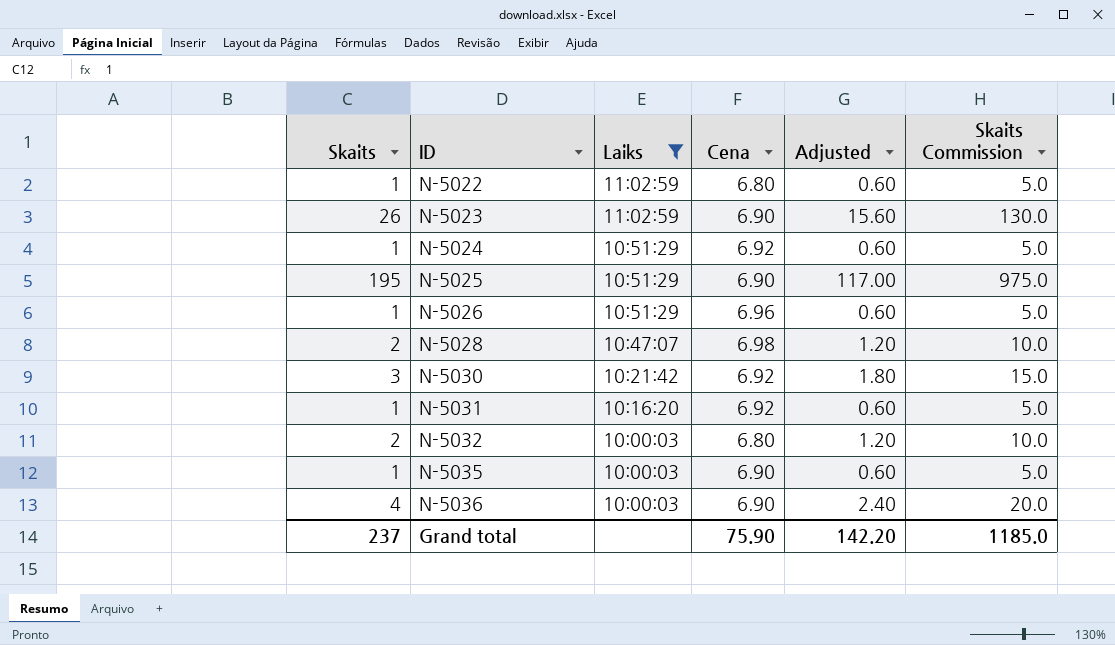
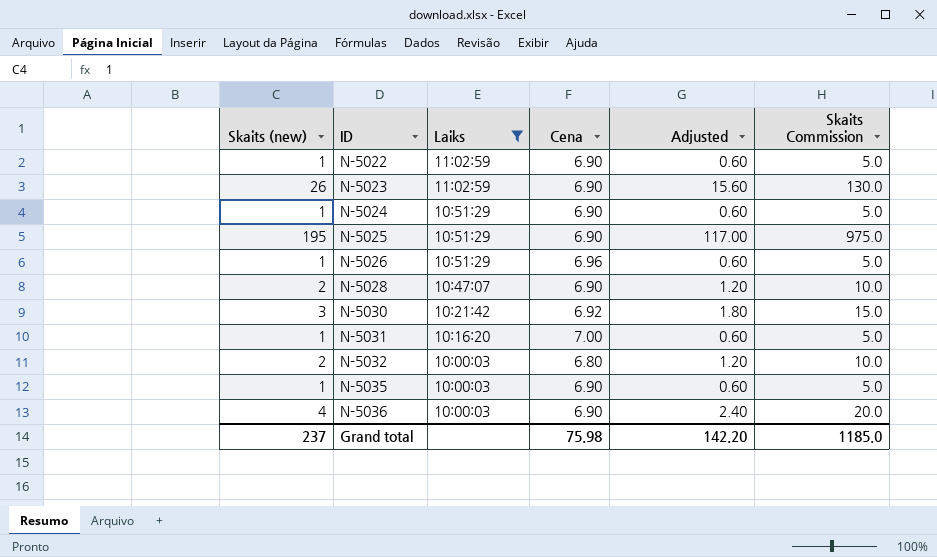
column name: Skaits -> Skaits (new)
N-5022 | Cena: 6.80 -> 6.90
N-5024 | Cena: 6.92 -> 6.90
N-5028 | Cena: 6.98 -> 6.90
N-5031 | Cena: 6.92 -> 7.00
Grand total | Cena: 75.90 -> 75.98

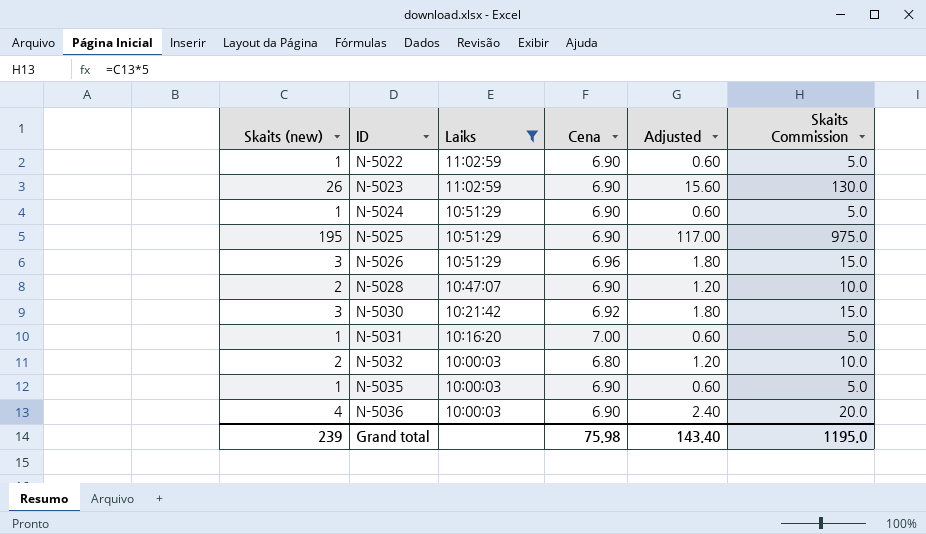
N-5026 | Skaits (new): 1 -> 3
N-5026 | Adjusted: 0.60 -> 1.80
N-5026 | Skaits Commission: 5.0 -> 15.0
Grand total | Skaits (new): 237 -> 239
Grand total | Adjusted: 142.20 -> 143.40
Grand total | Skaits Commission: 1185.0 -> 1195.0

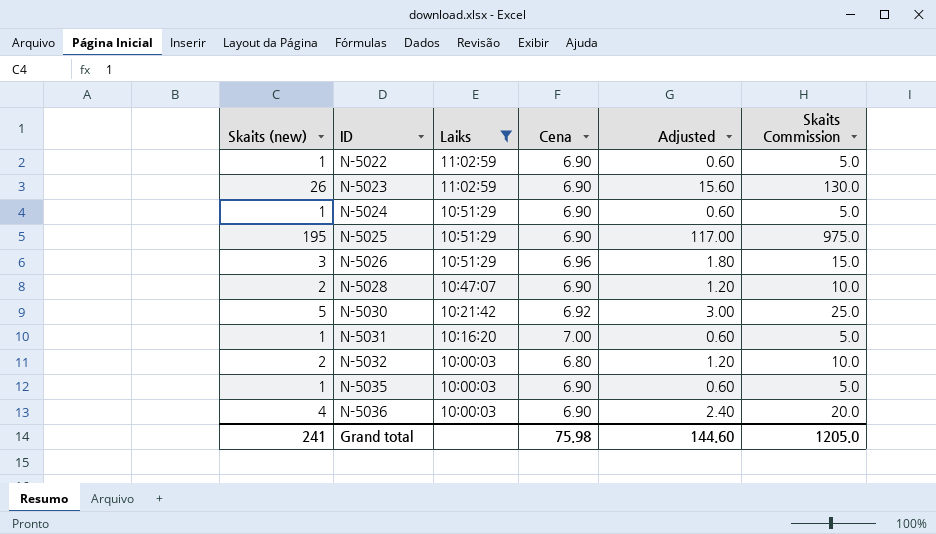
N-5030 | Skaits (new): 3 -> 5
N-5030 | Adjusted: 1.80 -> 3.00
N-5030 | Skaits Commission: 15.0 -> 25.0
Grand total | Skaits (new): 239 -> 241
Grand total | Adjusted: 143.40 -> 144.60
Grand total | Skaits Commission: 1195.0 -> 1205.0

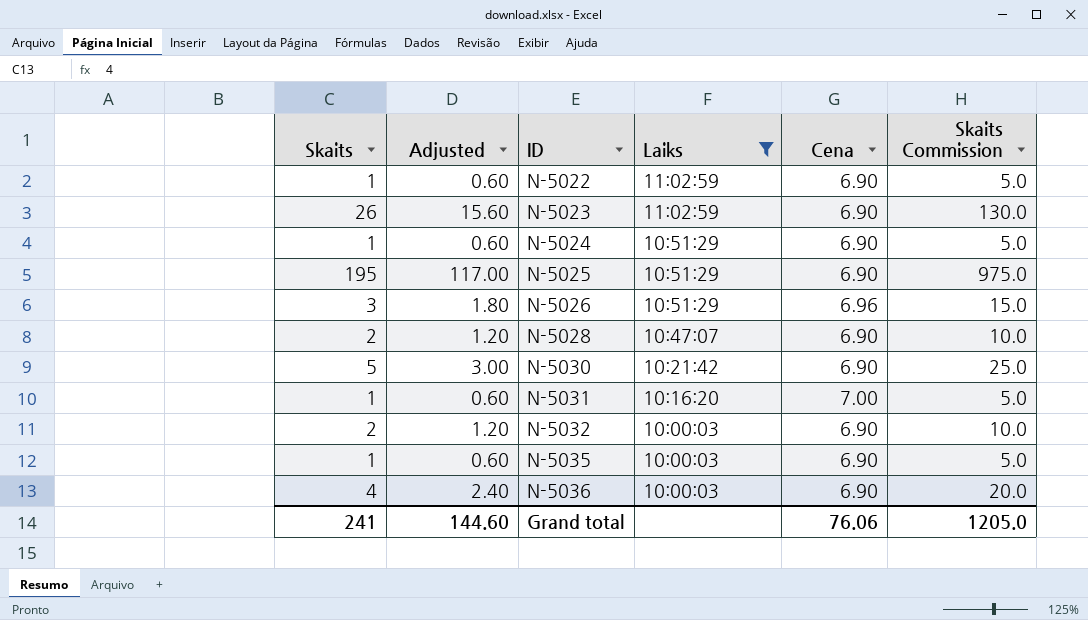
column name: Skaits (new) -> Skaits
column Adjusted | position: 5 -> 2
N-5030 | Cena: 6.92 -> 6.90
N-5032 | Cena: 6.80 -> 6.90
Grand total | Cena: 75.98 -> 76.06

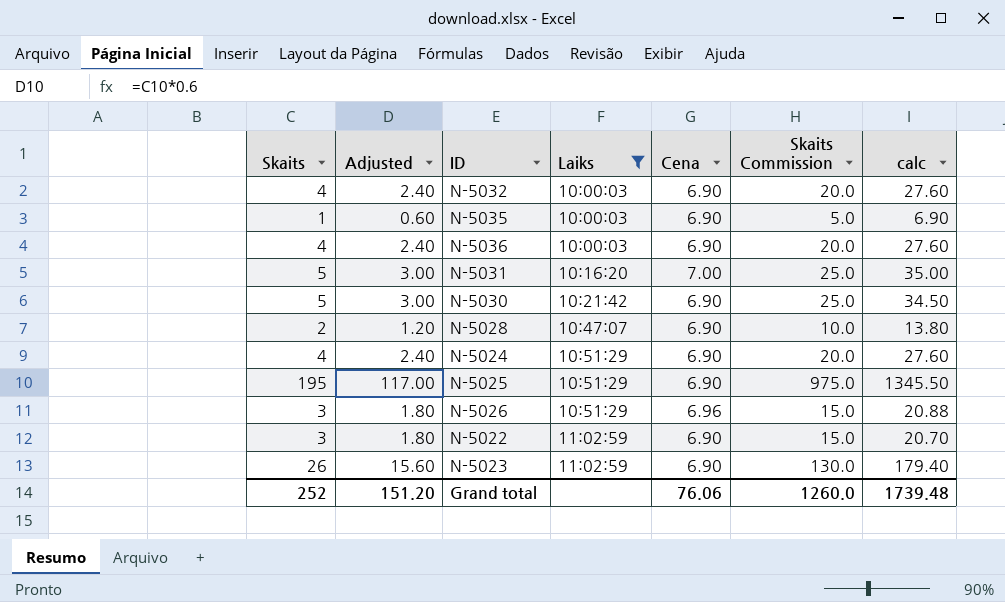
row order: ID ascending -> Laiks ascending
column calc | formula: none -> [Skaits] * [Cena]
N-5032 | Skaits: 2 -> 4
N-5032 | Adjusted: 1.20 -> 2.40
N-5032 | Skaits Commission: 10.0 -> 20.0
N-5031 | Skaits: 1 -> 5
N-5031 | Adjusted: 0.60 -> 3.00
N-5031 | Skaits Commission: 5.0 -> 25.0
N-5024 | Skaits: 1 -> 4
N-5024 | Adjusted: 0.60 -> 2.40
N-5024 | Skaits Commission: 5.0 -> 20.0
N-5022 | Skaits: 1 -> 3
N-5022 | Adjusted: 0.60 -> 1.80
N-5022 | Skaits Commission: 5.0 -> 15.0
Grand total | Skaits: 241 -> 252
Grand total | Adjusted: 144.60 -> 151.20
Grand total | Skaits Commission: 1205.0 -> 1260.0

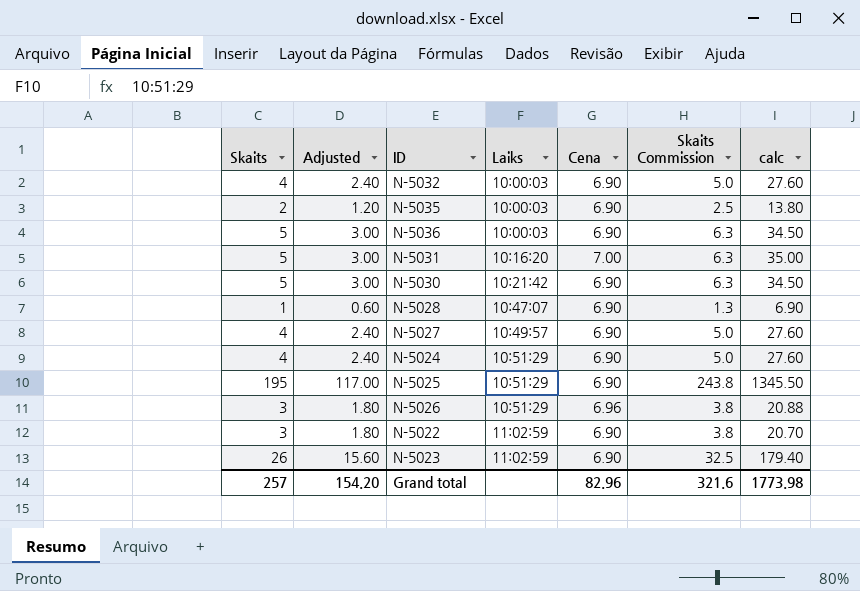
filter: Laiks != 10:49:57 -> none
column Skaits Commission | formula: [Skaits] * 5 -> [Skaits] * 1.25
N-5035 | Skaits: 1 -> 2
N-5035 | Adjusted: 0.60 -> 1.20
N-5035 | calc: 6.90 -> 13.80
N-5036 | Skaits: 4 -> 5
N-5036 | Adjusted: 2.40 -> 3.00
N-5036 | calc: 27.60 -> 34.50
N-5028 | Skaits: 2 -> 1
N-5028 | Adjusted: 1.20 -> 0.60
N-5028 | calc: 13.80 -> 6.90
Grand total | Skaits: 252 -> 257
Grand total | Adjusted: 151.20 -> 154.20
Grand total | Cena: 76.06 -> 82.96
Grand total | Skaits Commission: 1260.0 -> 321.6
Grand total | calc: 1739.48 -> 1773.98

